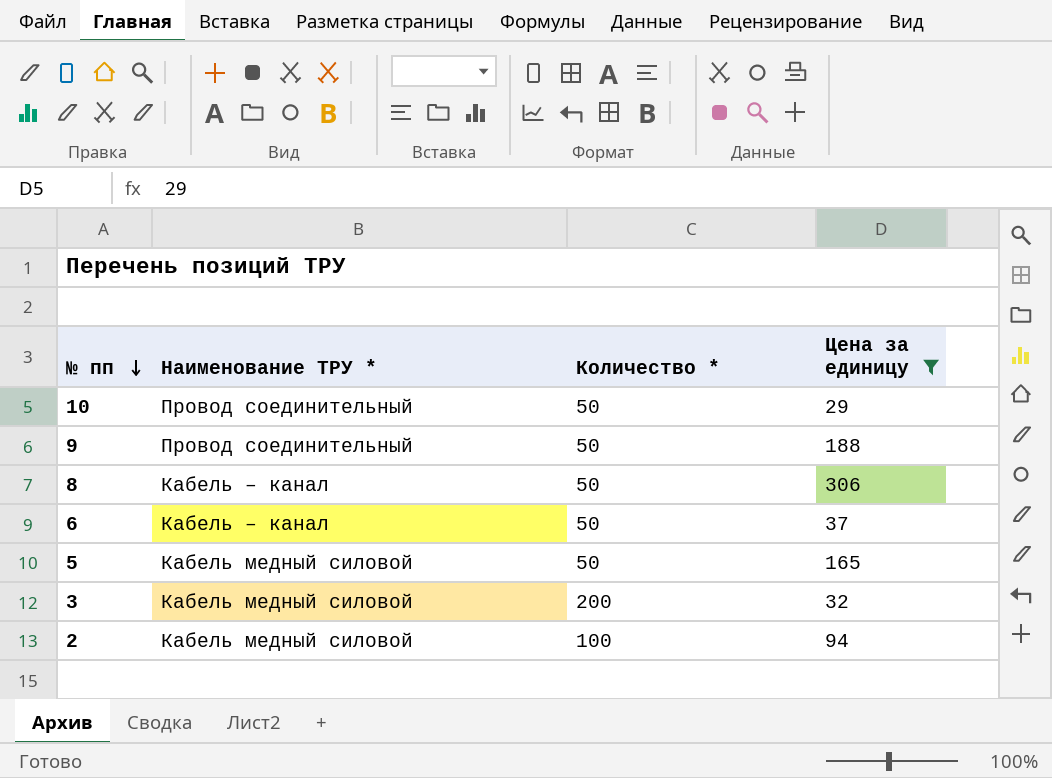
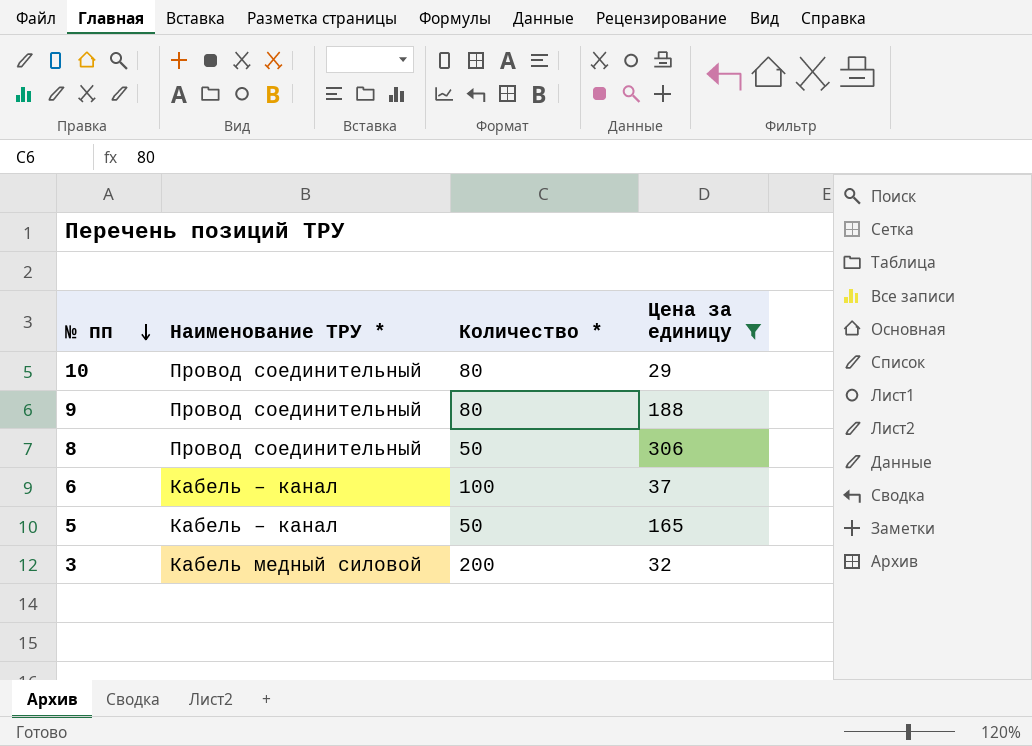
row 2: Кабель медный силовой | 100 | 94 -> none
10 | Количество *: 50 -> 80
9 | Количество *: 50 -> 80
8 | Наименование ТРУ *: Кабель – канал -> Провод соединительный
6 | Количество *: 50 -> 100
5 | Наименование ТРУ *: Кабель медный силовой -> Кабель – канал

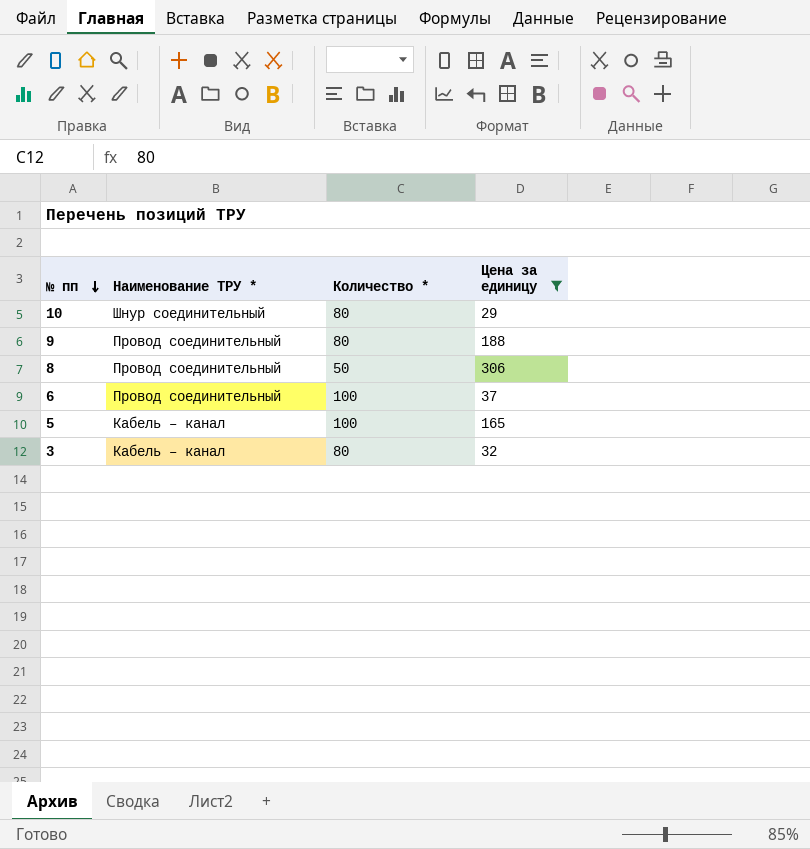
10 | Наименование ТРУ *: Провод соединительный -> Шнур соединительный
6 | Наименование ТРУ *: Кабель – канал -> Провод соединительный
5 | Количество *: 50 -> 100
3 | Наименование ТРУ *: Кабель медный силовой -> Кабель – канал
3 | Количество *: 200 -> 80

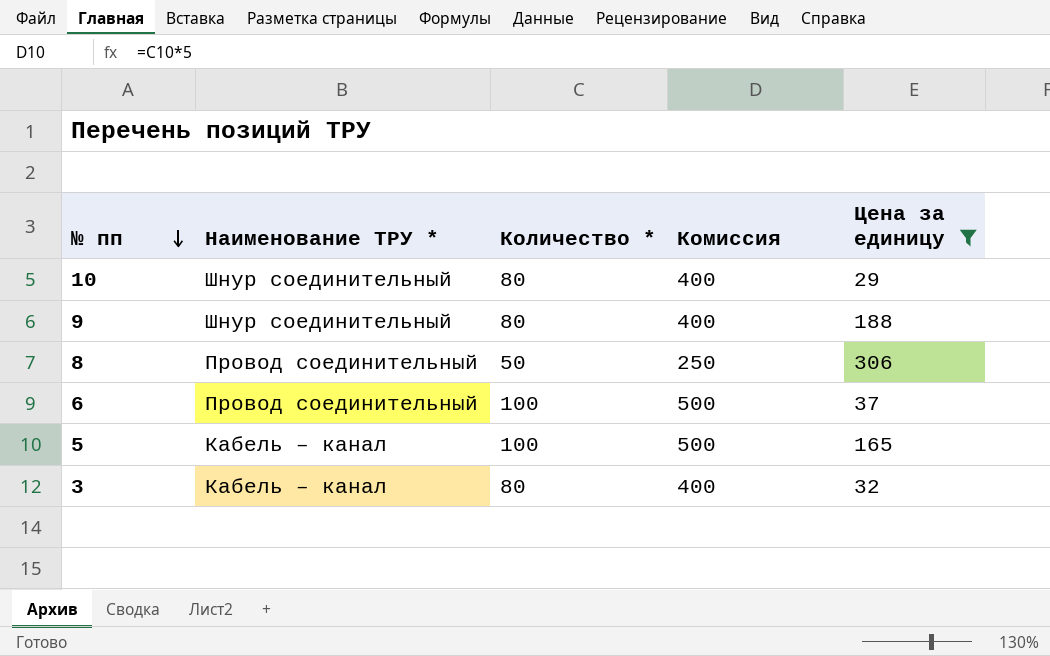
column Комиссия | formula: none -> [Количество *] * 5
9 | Наименование ТРУ *: Провод соединительный -> Шнур соединительный

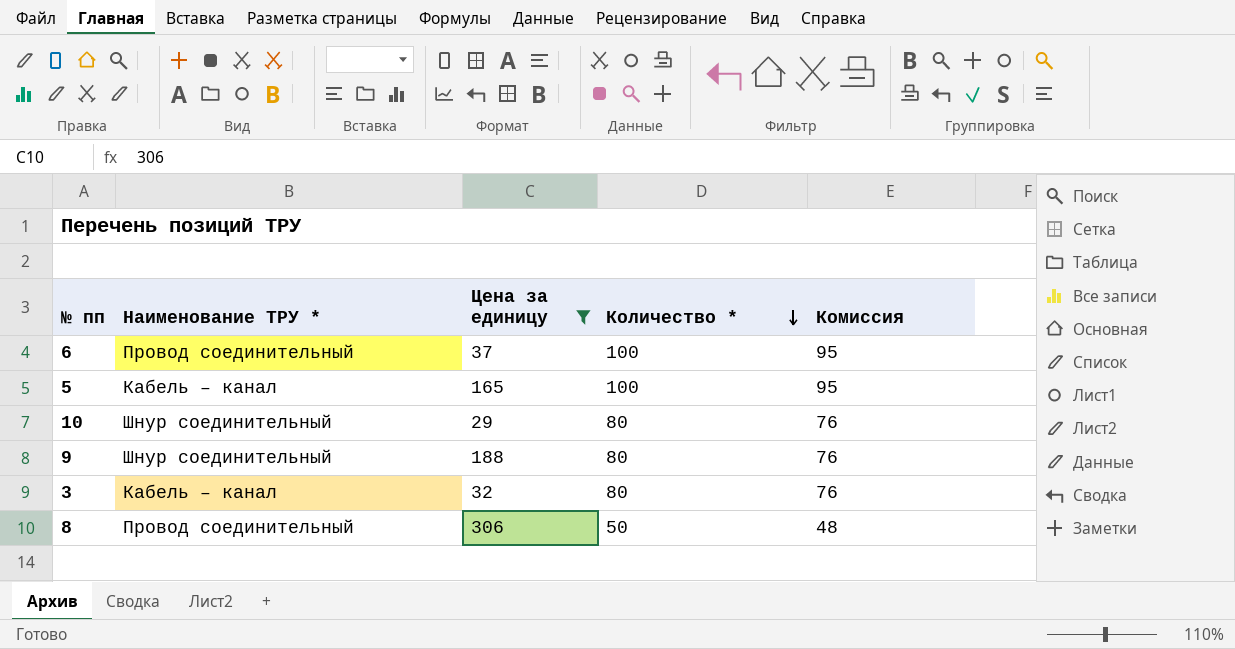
row order: № пп descending -> Количество * descending
column Цена за единицу | position: 5 -> 3
column Комиссия | formula: [Количество *] * 5 -> [Количество *] * 0,95

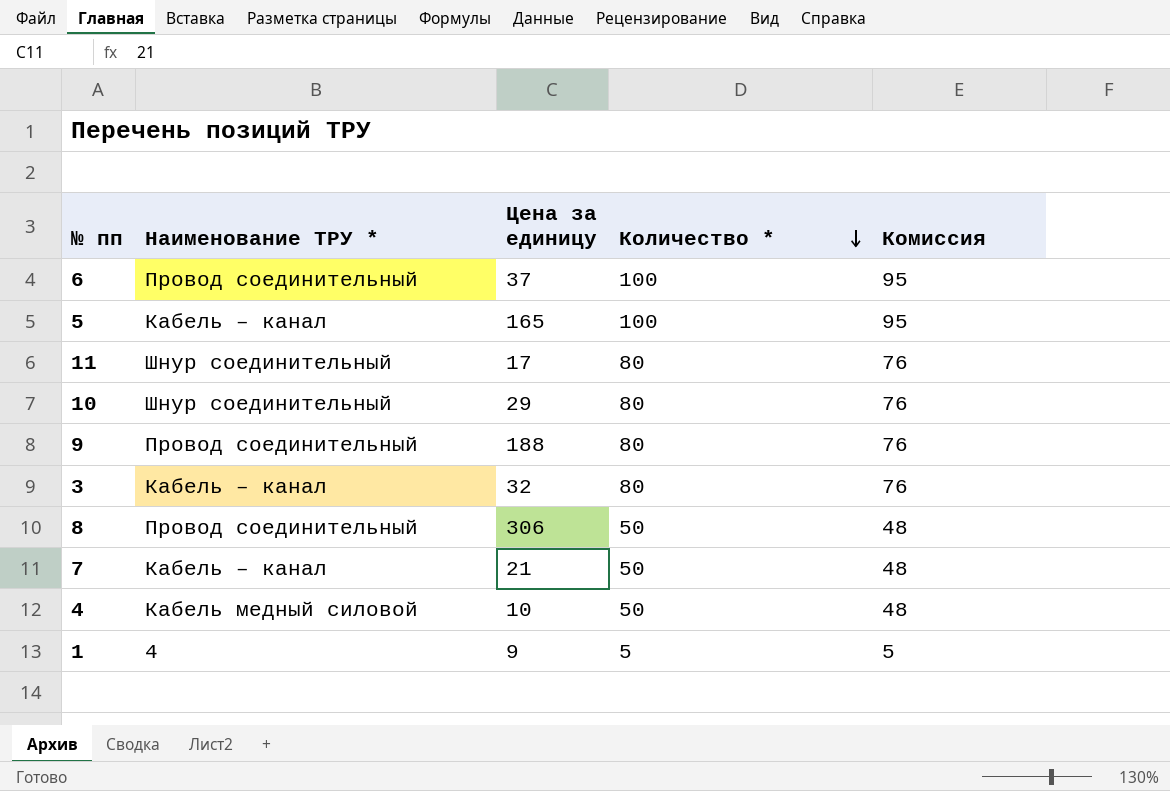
filter: Цена за единицу >= 29 -> none
9 | Наименование ТРУ *: Шнур соединительный -> Провод соединительный

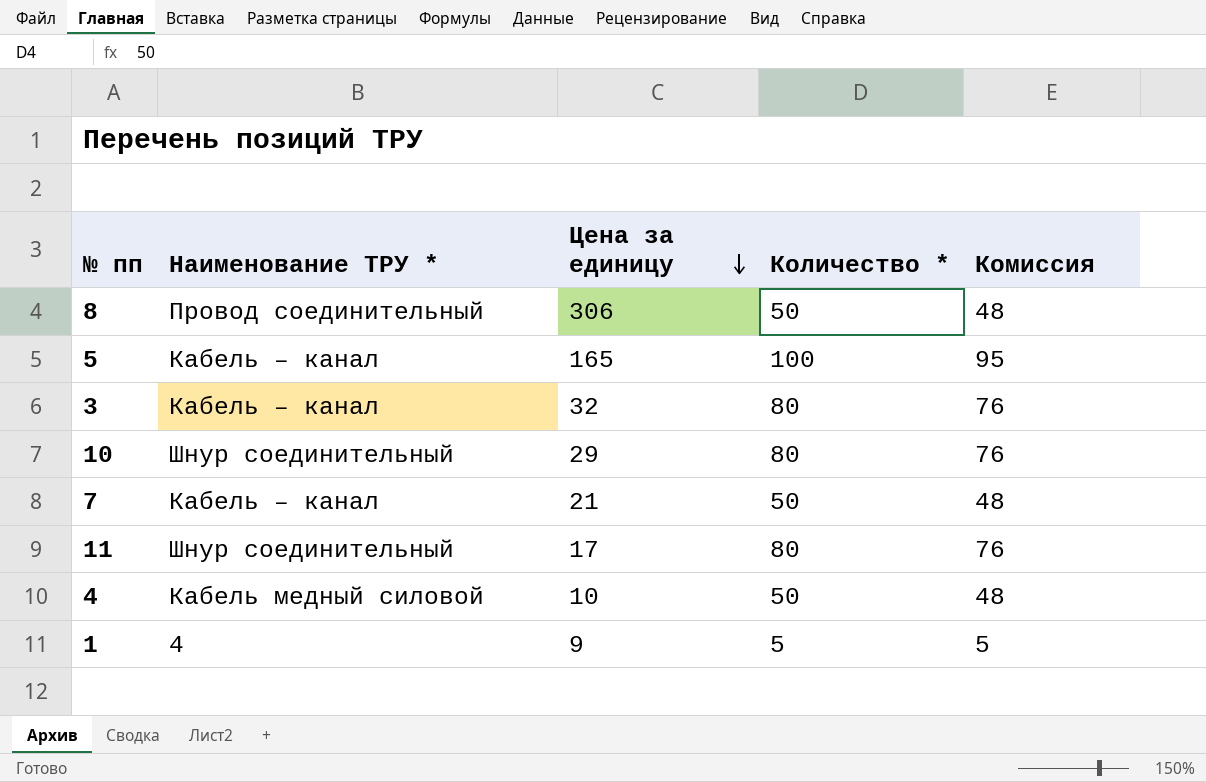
row order: Количество * descending -> Цена за единицу descending
row 6: Провод соединительный | 37 | 100 | 95 -> none
row 9: Провод соединительный | 188 | 80 | 76 -> none

